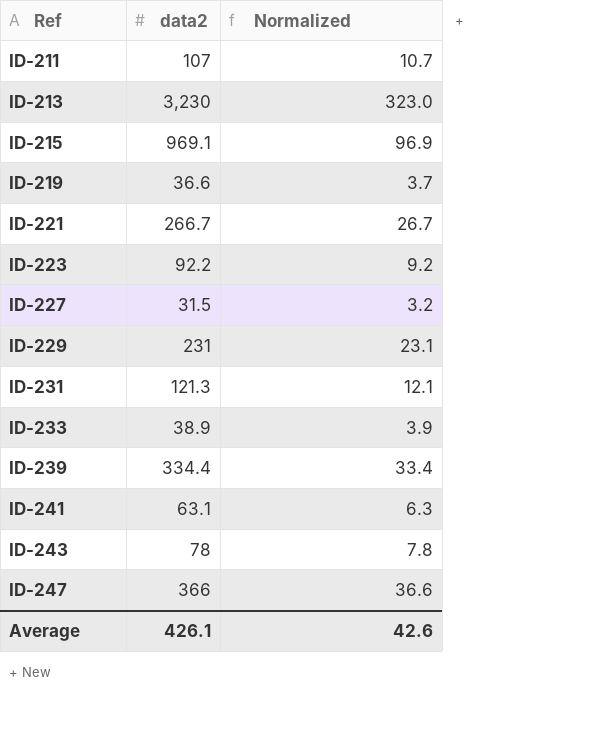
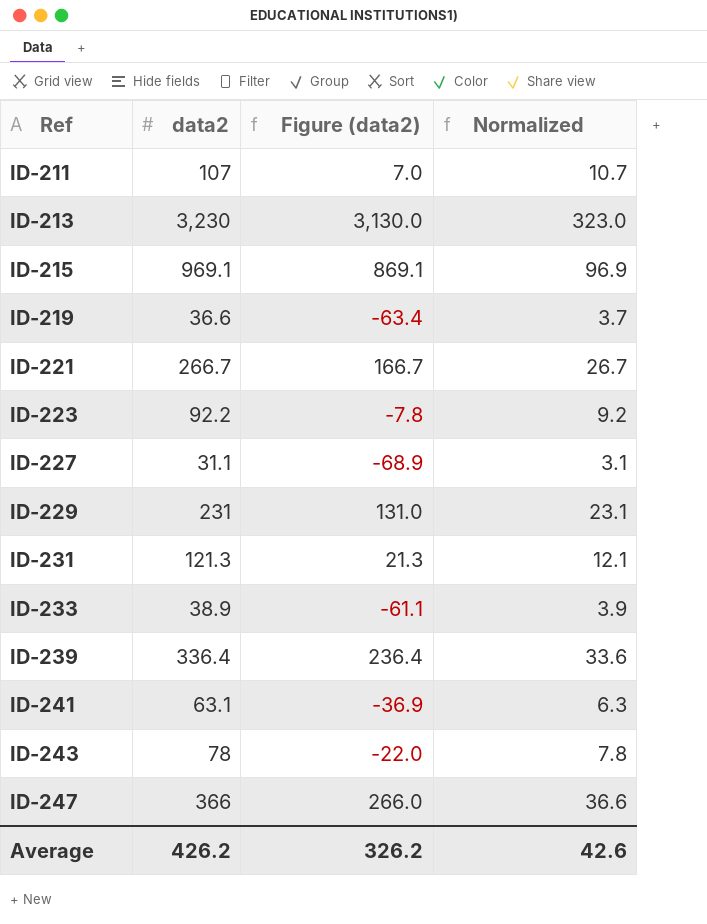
column Figure (data2) | formula: none -> [data2] - 100
ID-227 | data2: 31.5 -> 31.1
ID-227 | Normalized: 3.2 -> 3.1
ID-239 | data2: 334.4 -> 336.4
ID-239 | Normalized: 33.4 -> 33.6
Average | data2: 426.1 -> 426.2

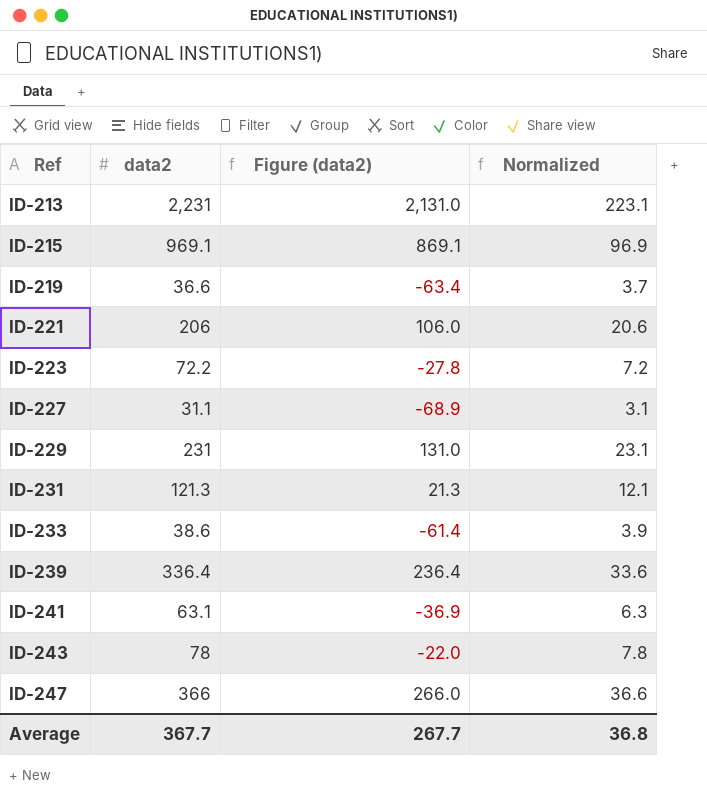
row ID-211: 107 | 7.0 | 10.7 -> none
ID-213 | data2: 3,230 -> 2,231
ID-213 | Figure (data2): 3,130.0 -> 2,131.0
ID-213 | Normalized: 323.0 -> 223.1
ID-221 | data2: 266.7 -> 206
ID-221 | Figure (data2): 166.7 -> 106.0
ID-221 | Normalized: 26.7 -> 20.6
ID-223 | data2: 92.2 -> 72.2
ID-223 | Figure (data2): -7.8 -> -27.8
ID-223 | Normalized: 9.2 -> 7.2
ID-233 | data2: 38.9 -> 38.6
ID-233 | Figure (data2): -61.1 -> -61.4
Average | data2: 426.2 -> 367.7
Average | Figure (data2): 326.2 -> 267.7
Average | Normalized: 42.6 -> 36.8

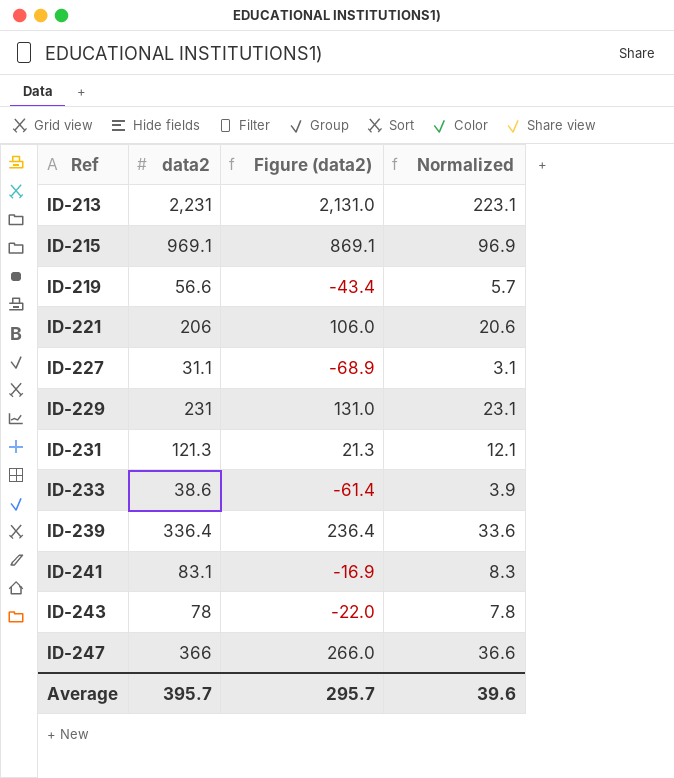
row ID-223: 72.2 | -27.8 | 7.2 -> none
ID-219 | data2: 36.6 -> 56.6
ID-219 | Figure (data2): -63.4 -> -43.4
ID-219 | Normalized: 3.7 -> 5.7
ID-241 | data2: 63.1 -> 83.1
ID-241 | Figure (data2): -36.9 -> -16.9
ID-241 | Normalized: 6.3 -> 8.3
Average | data2: 367.7 -> 395.7
Average | Figure (data2): 267.7 -> 295.7
Average | Normalized: 36.8 -> 39.6

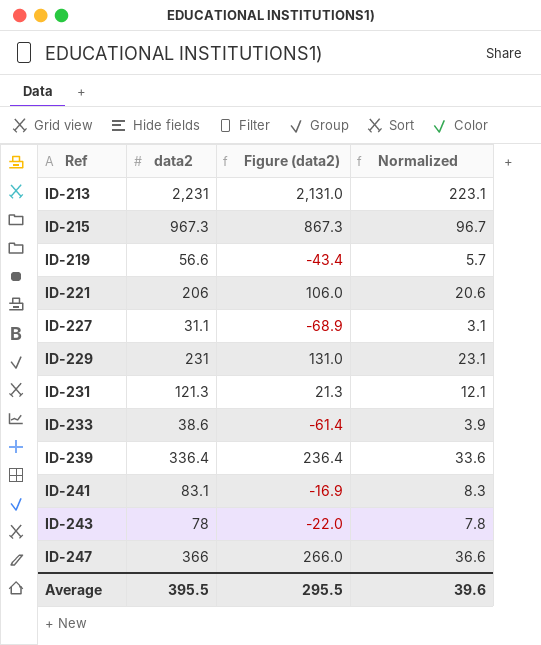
ID-215 | data2: 969.1 -> 967.3
ID-215 | Figure (data2): 869.1 -> 867.3
ID-215 | Normalized: 96.9 -> 96.7
Average | data2: 395.7 -> 395.5
Average | Figure (data2): 295.7 -> 295.5

